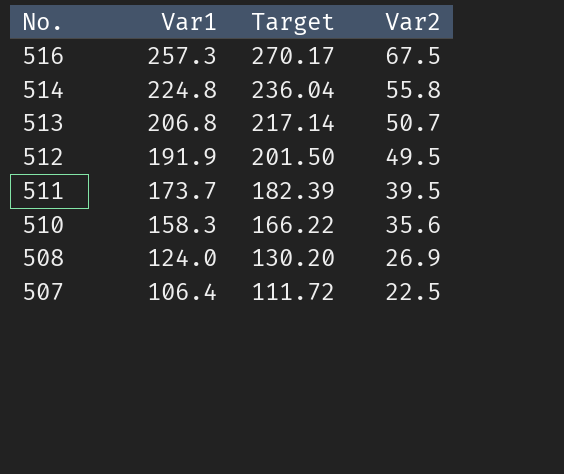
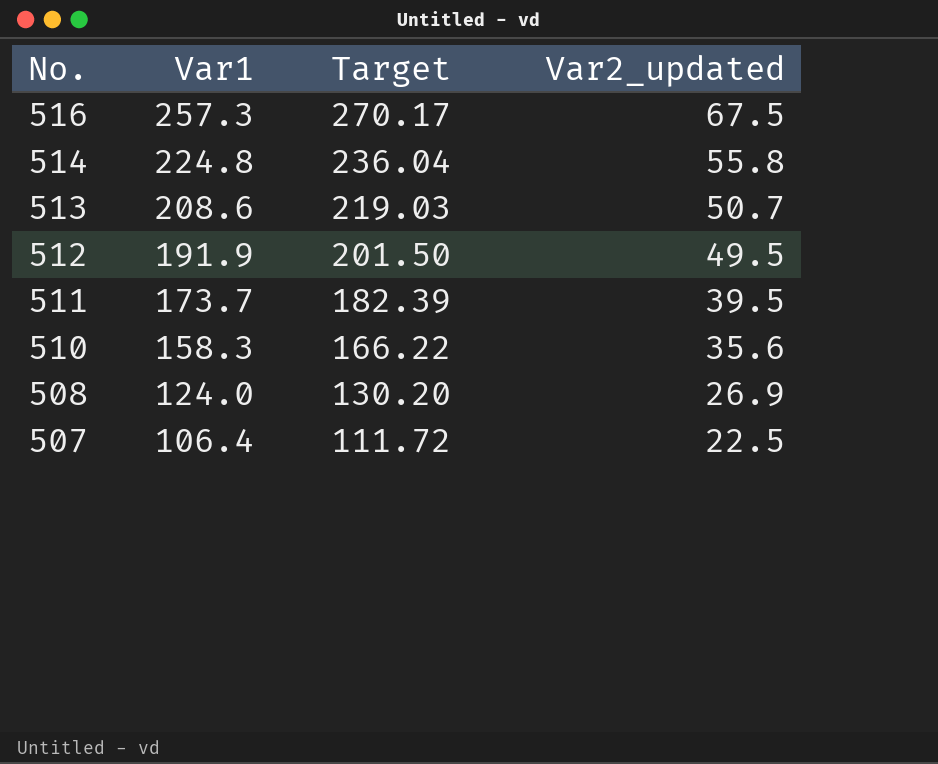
column name: Var2 -> Var2_updated
513 | Var1: 206.8 -> 208.6
513 | Target: 217.14 -> 219.03

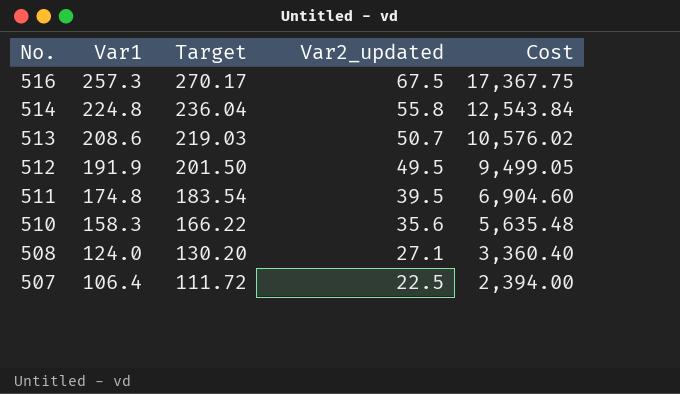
column Cost | formula: none -> [Var1] * [Var2_updated]
511 | Var1: 173.7 -> 174.8
511 | Target: 182.39 -> 183.54
508 | Var2_updated: 26.9 -> 27.1

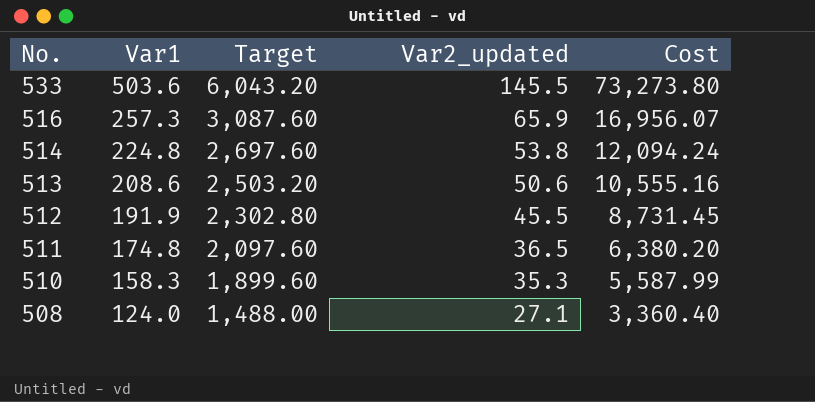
column Target | formula: [Var1] * 1.05 -> [Var1] * 12
row 507: 106.4 | 111.72 | 22.5 | 2,394.00 -> none
row 533: none -> 503.6 | 6,043.20 | 145.5 | 73,273.80
516 | Var2_updated: 67.5 -> 65.9
516 | Cost: 17,367.75 -> 16,956.07
514 | Var2_updated: 55.8 -> 53.8
514 | Cost: 12,543.84 -> 12,094.24
513 | Var2_updated: 50.7 -> 50.6
513 | Cost: 10,576.02 -> 10,555.16
512 | Var2_updated: 49.5 -> 45.5
512 | Cost: 9,499.05 -> 8,731.45
511 | Var2_updated: 39.5 -> 36.5
511 | Cost: 6,904.60 -> 6,380.20
510 | Var2_updated: 35.6 -> 35.3
510 | Cost: 5,635.48 -> 5,587.99

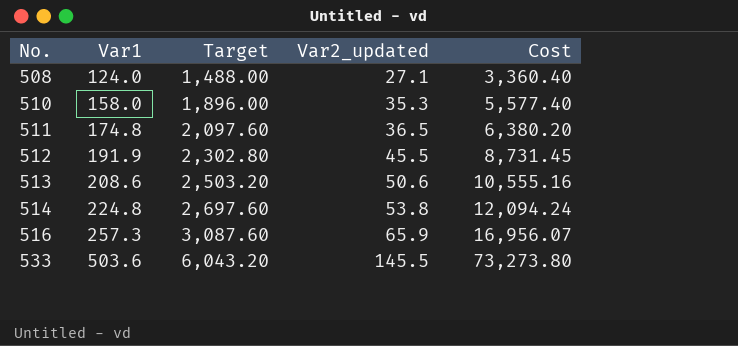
row order: No. descending -> No. ascending
510 | Var1: 158.3 -> 158.0
510 | Target: 1,899.60 -> 1,896.00
510 | Cost: 5,587.99 -> 5,577.40

